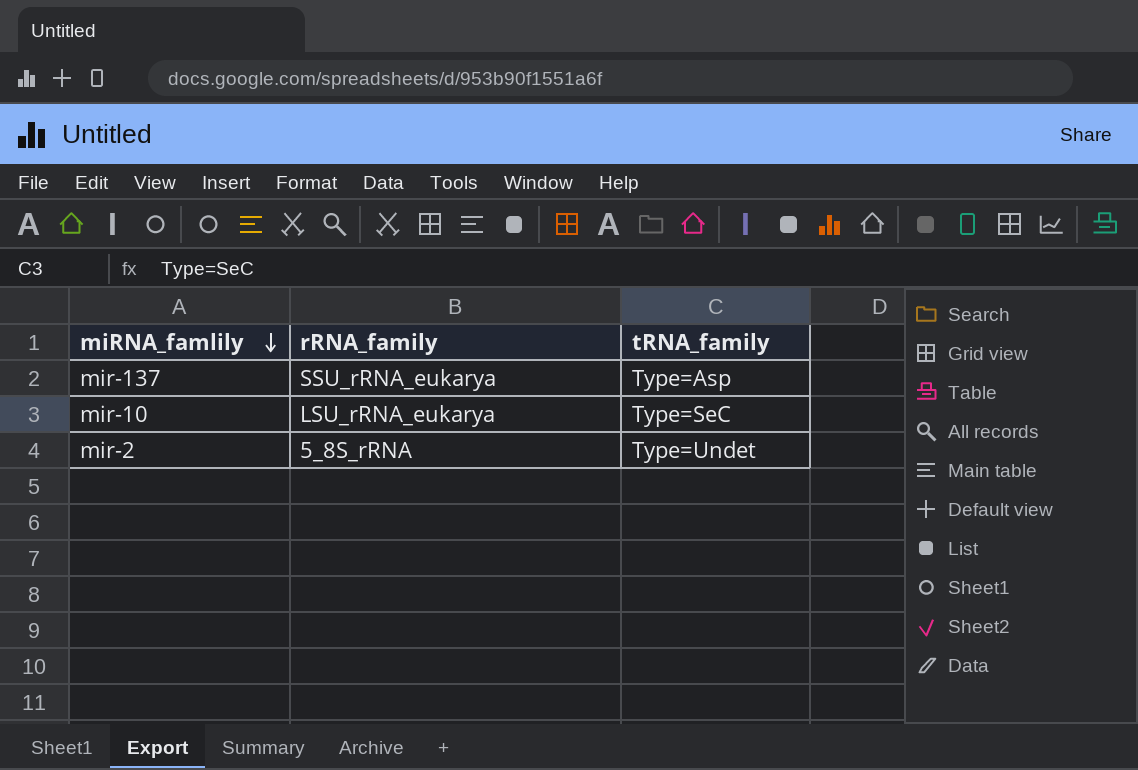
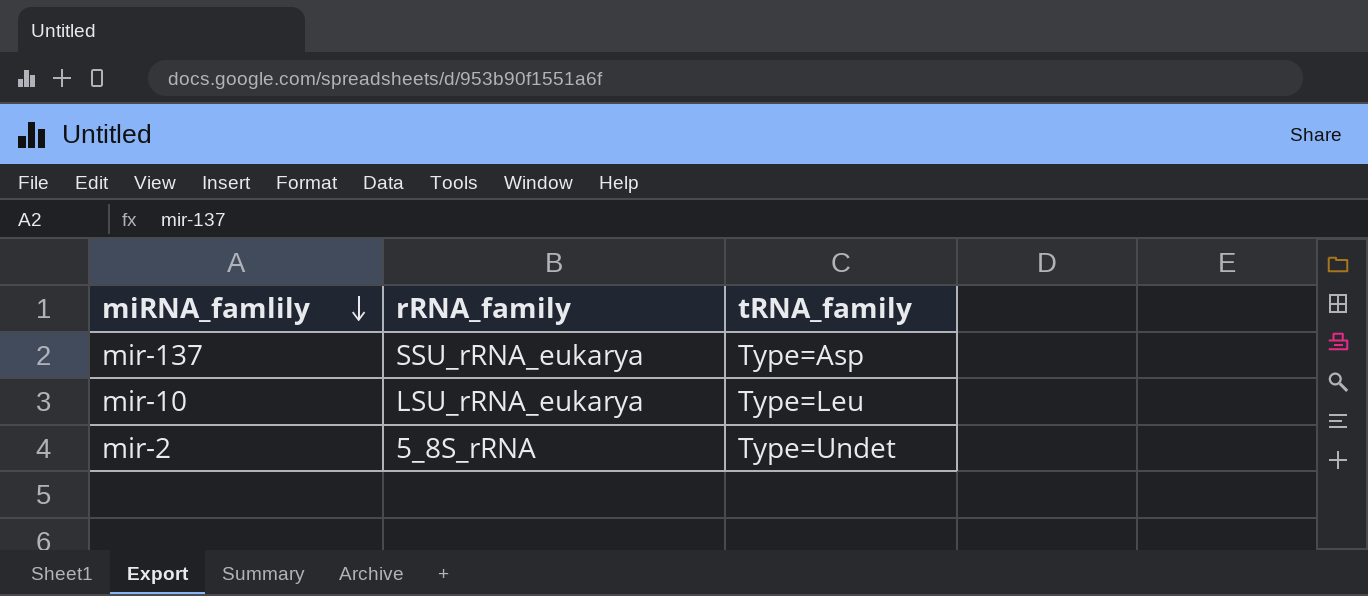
mir-10 | tRNA_family: Type=SeC -> Type=Leu

